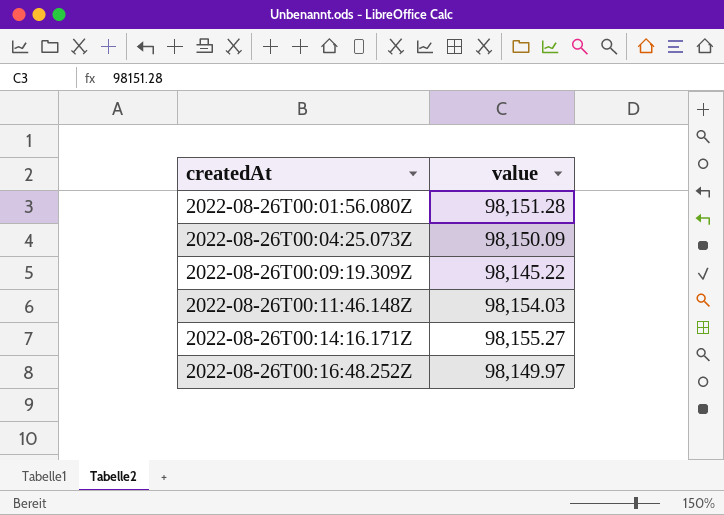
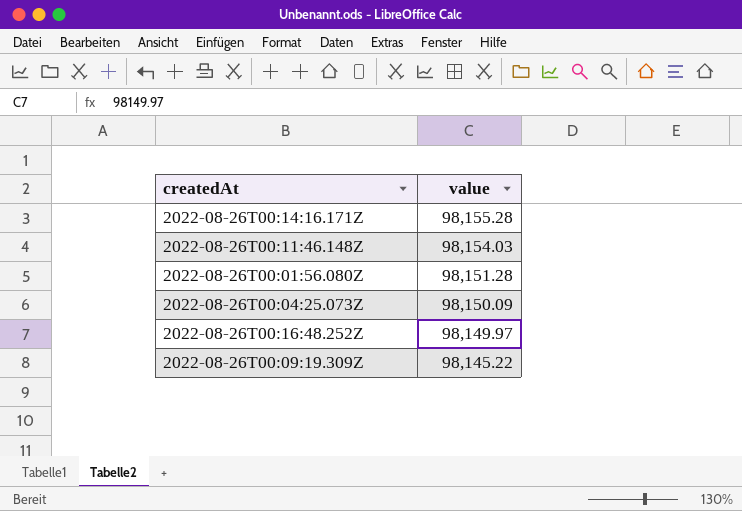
row order: createdAt ascending -> value descending
2022-08-26T00:14:16.171Z | value: 98,155.27 -> 98,155.28

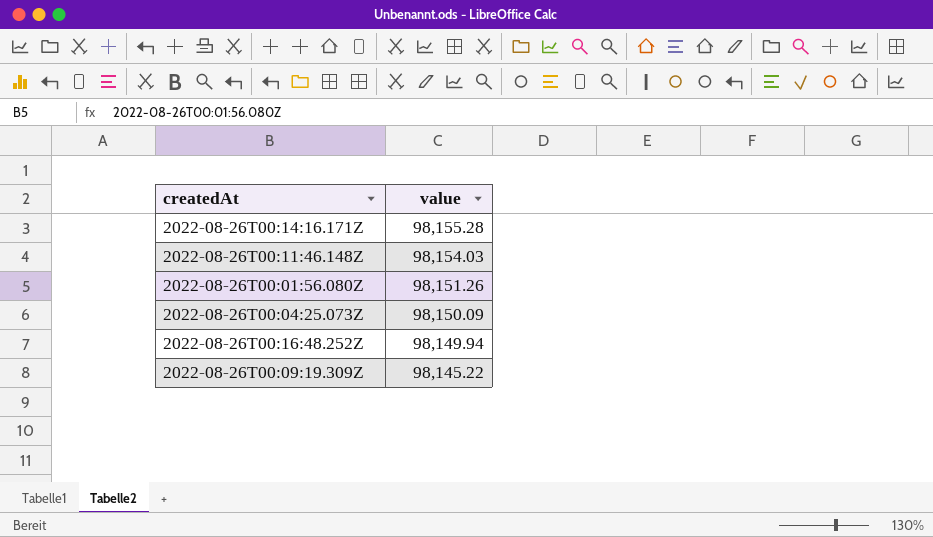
2022-08-26T00:01:56.080Z | value: 98,151.28 -> 98,151.26
2022-08-26T00:16:48.252Z | value: 98,149.97 -> 98,149.94

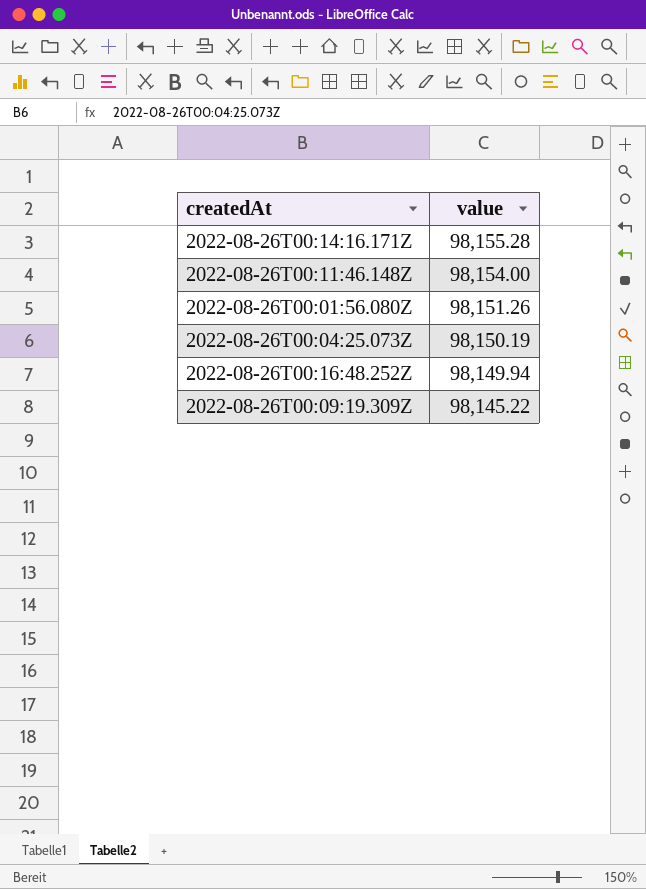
2022-08-26T00:11:46.148Z | value: 98,154.03 -> 98,154.00
2022-08-26T00:04:25.073Z | value: 98,150.09 -> 98,150.19

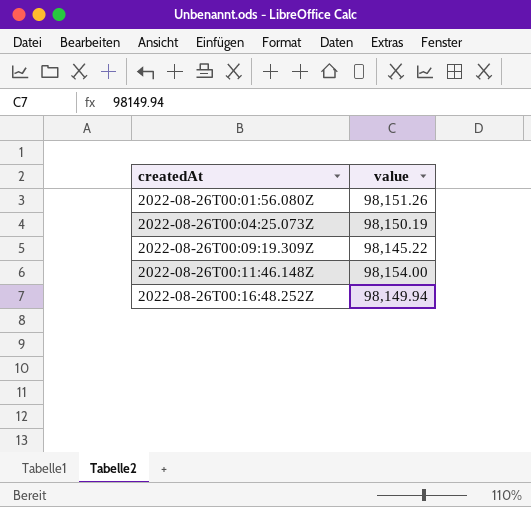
row order: value descending -> createdAt ascending
row 2022-08-26T00:14:16.171Z: 98,155.28 -> none

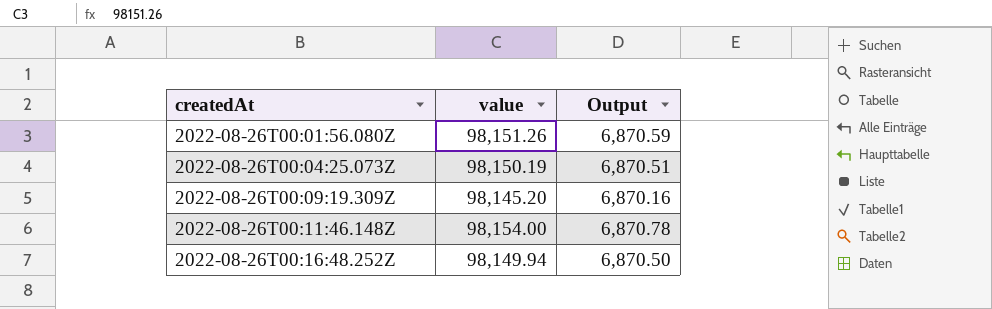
column Output | formula: none -> [value] * 0.07
2022-08-26T00:09:19.309Z | value: 98,145.22 -> 98,145.20

